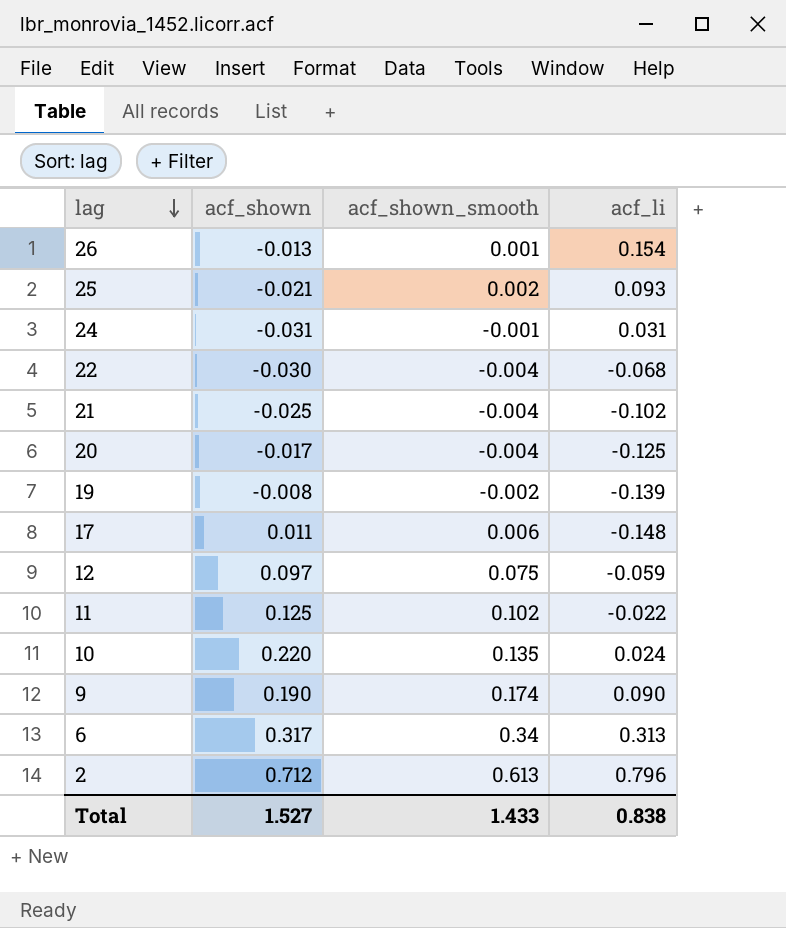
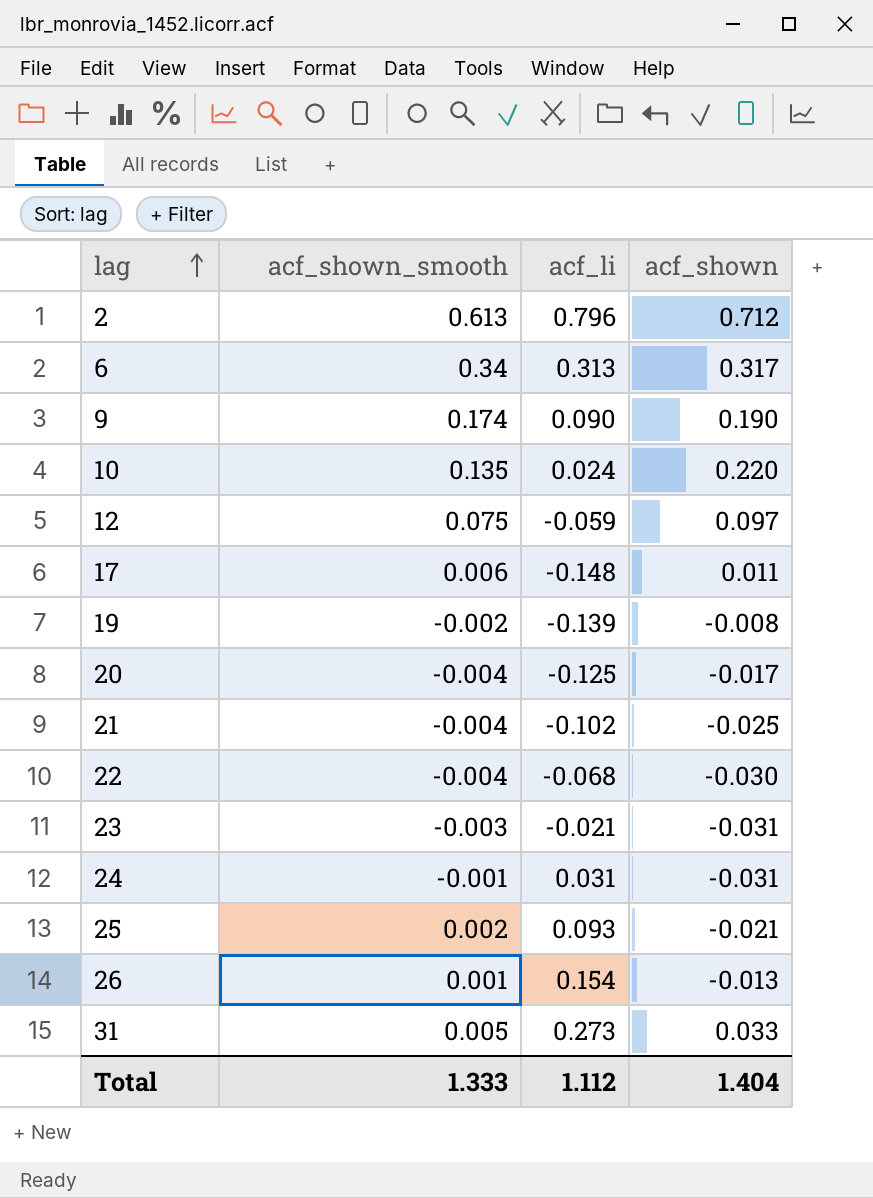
row order: lag descending -> lag ascending
column acf_shown | position: 2 -> 4
row 11: 0.125 | 0.102 | -0.022 -> none
row 23: none -> -0.003 | -0.021 | -0.031
row 31: none -> 0.005 | 0.273 | 0.033
Total | acf_shown_smooth: 1.433 -> 1.333
Total | acf_li: 0.838 -> 1.112
Total | acf_shown: 1.527 -> 1.404

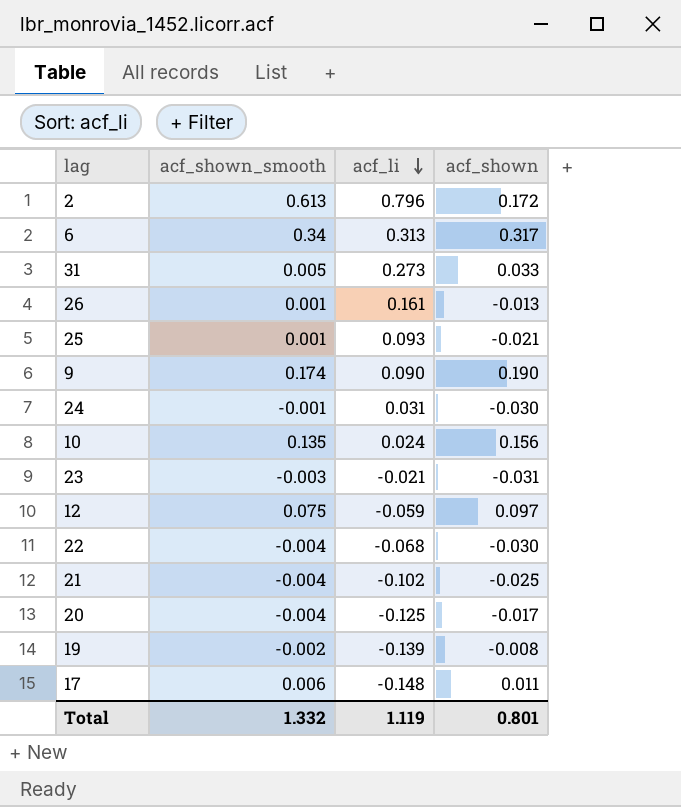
row order: lag ascending -> acf_li descending
2 | acf_shown: 0.712 -> 0.172
26 | acf_li: 0.154 -> 0.161
25 | acf_shown_smooth: 0.002 -> 0.001
24 | acf_shown: -0.031 -> -0.030
10 | acf_shown: 0.220 -> 0.156
Total | acf_shown_smooth: 1.333 -> 1.332
Total | acf_li: 1.112 -> 1.119
Total | acf_shown: 1.404 -> 0.801

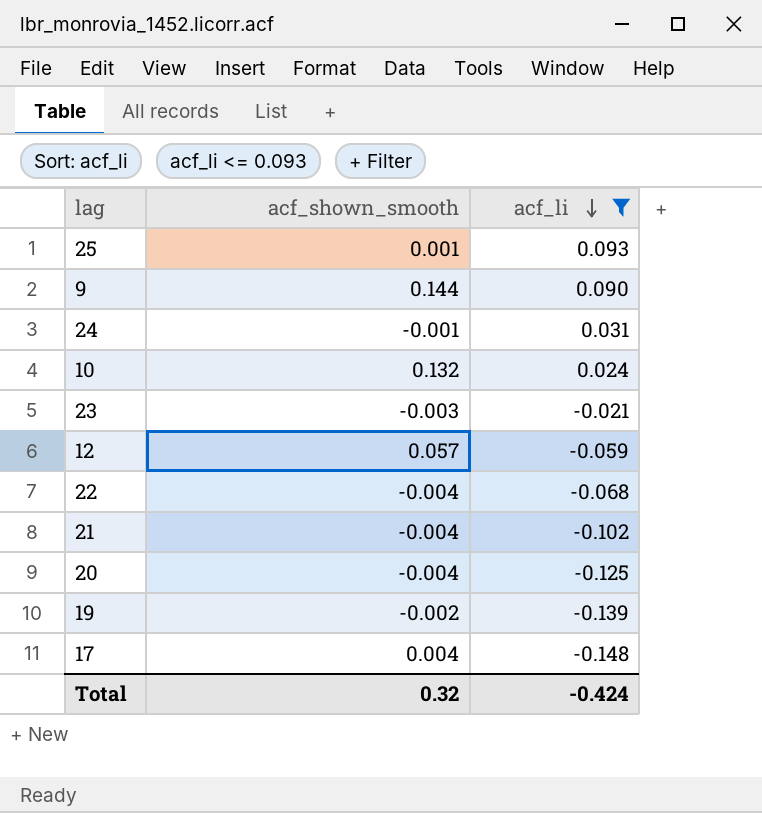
filter: none -> acf_li <= 0.093
column acf_shown | position: 4 -> none
9 | acf_shown_smooth: 0.174 -> 0.144
10 | acf_shown_smooth: 0.135 -> 0.132
12 | acf_shown_smooth: 0.075 -> 0.057
17 | acf_shown_smooth: 0.006 -> 0.004
Total | acf_shown_smooth: 1.332 -> 0.32
Total | acf_li: 1.119 -> -0.424

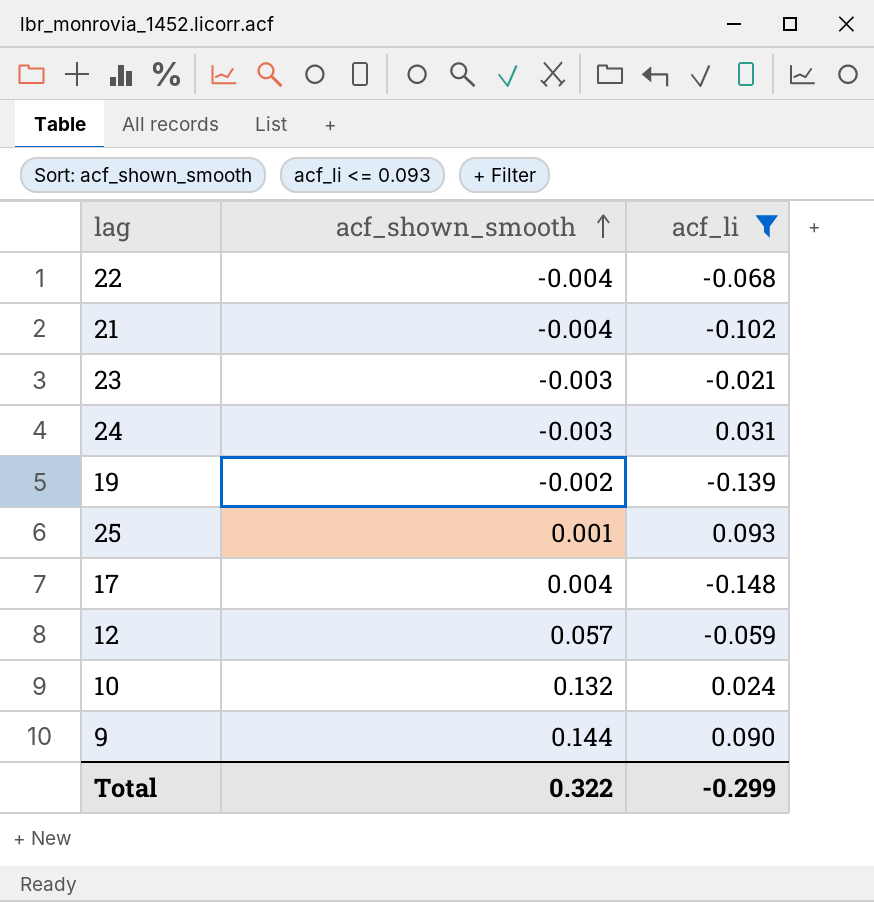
row order: acf_li descending -> acf_shown_smooth ascending
row 20: -0.004 | -0.125 -> none
24 | acf_shown_smooth: -0.001 -> -0.003
Total | acf_shown_smooth: 0.32 -> 0.322
Total | acf_li: -0.424 -> -0.299

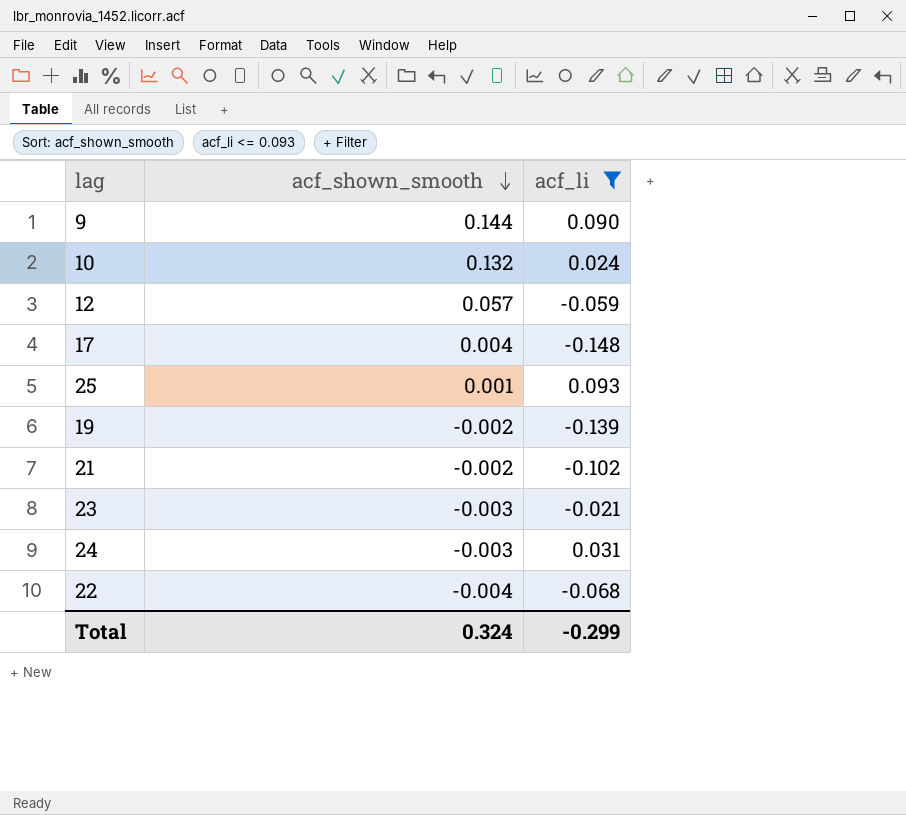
row order: acf_shown_smooth ascending -> acf_shown_smooth descending
21 | acf_shown_smooth: -0.004 -> -0.002
Total | acf_shown_smooth: 0.322 -> 0.324

